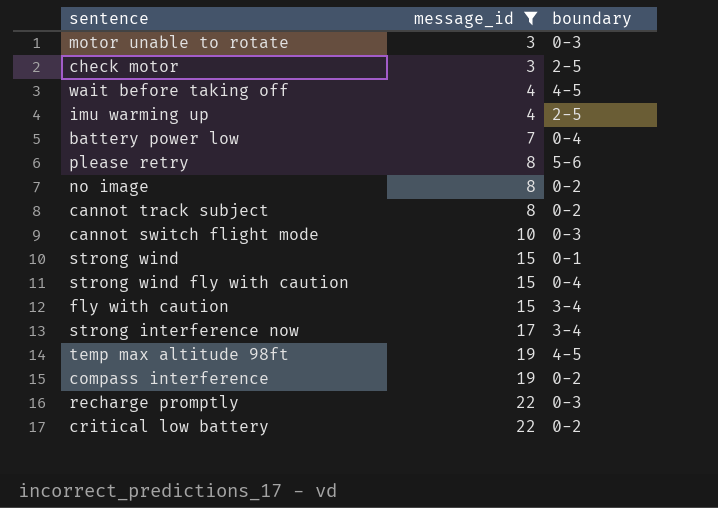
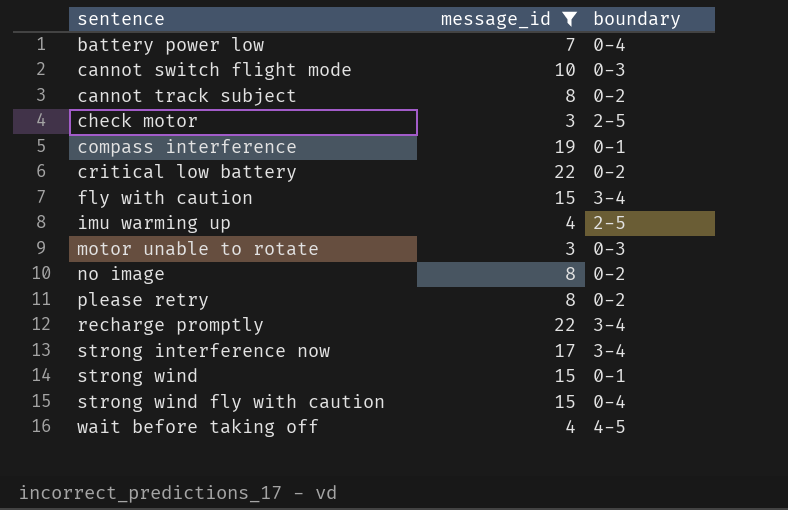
row order: message_id ascending -> sentence ascending
row temp max altitude 98ft: 19 | 4-5 -> none
compass interference | boundary: 0-2 -> 0-1
please retry | boundary: 5-6 -> 0-2
recharge promptly | boundary: 0-3 -> 3-4

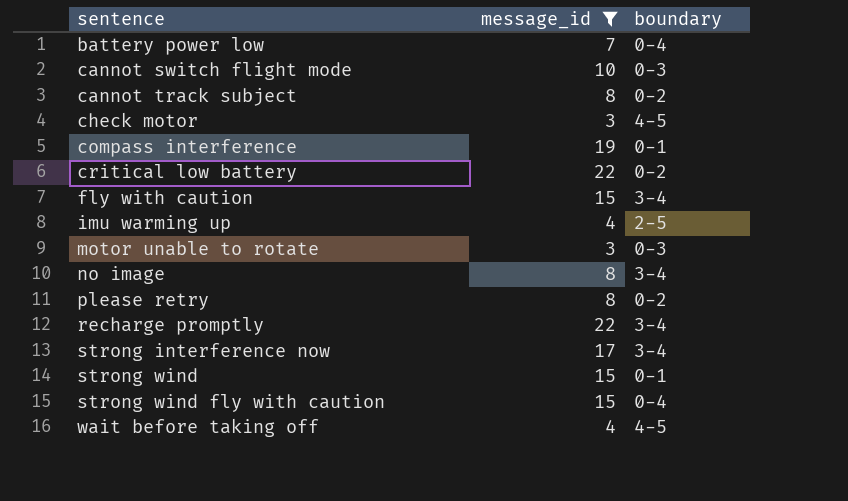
check motor | boundary: 2-5 -> 4-5
no image | boundary: 0-2 -> 3-4

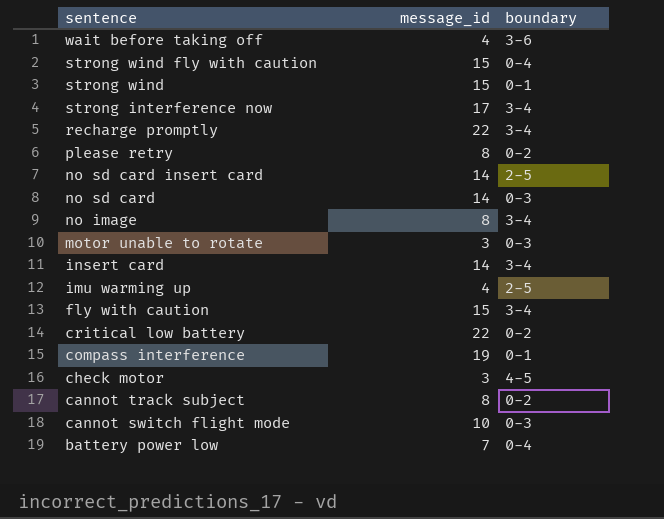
filter: message_id != 14 -> none
row order: sentence ascending -> sentence descending
wait before taking off | boundary: 4-5 -> 3-6

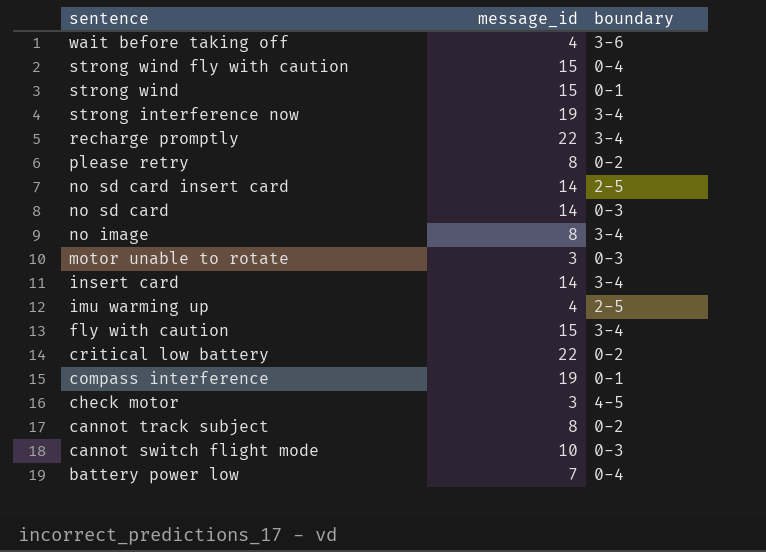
strong interference now | message_id: 17 -> 19

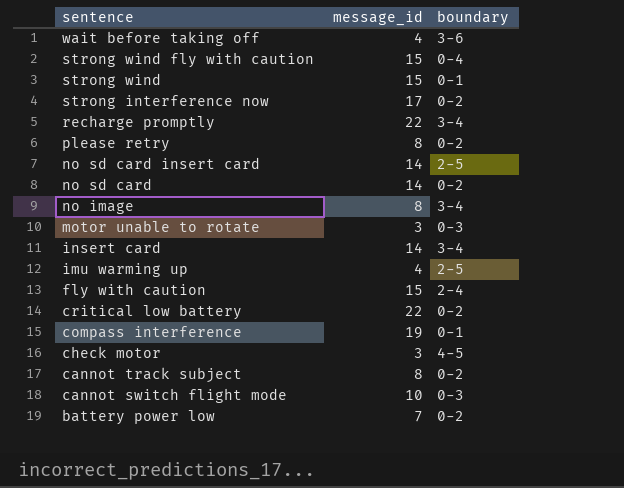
strong interference now | message_id: 19 -> 17
strong interference now | boundary: 3-4 -> 0-2
no sd card | boundary: 0-3 -> 0-2
fly with caution | boundary: 3-4 -> 2-4
battery power low | boundary: 0-4 -> 0-2

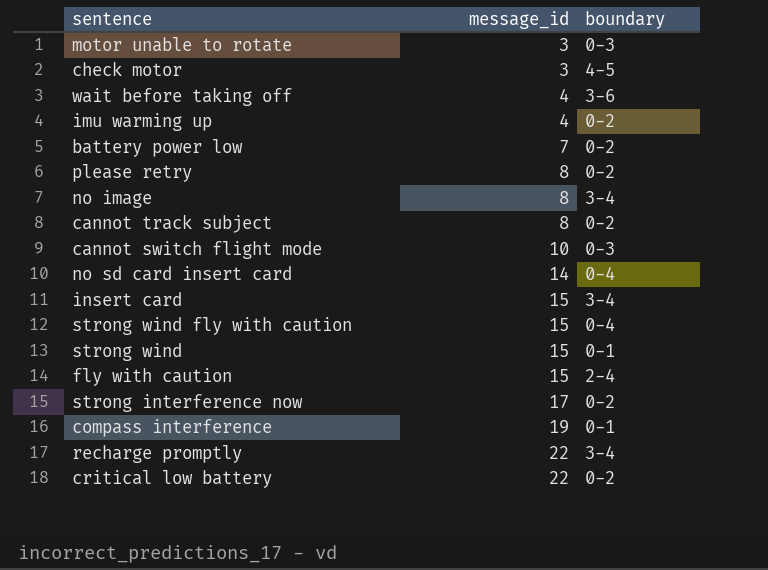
row order: sentence descending -> message_id ascending
row no sd card: 14 | 0-2 -> none
imu warming up | boundary: 2-5 -> 0-2
no sd card insert card | boundary: 2-5 -> 0-4
insert card | message_id: 14 -> 15

